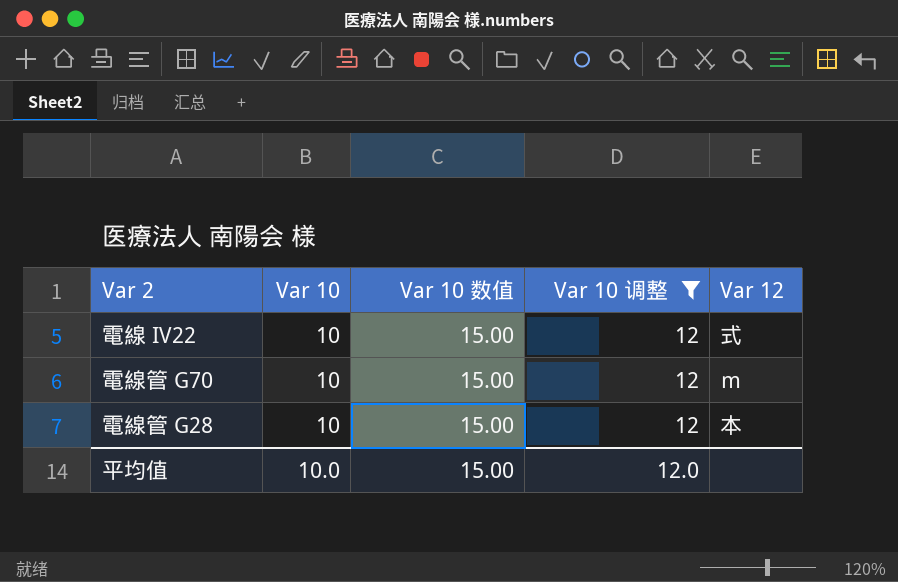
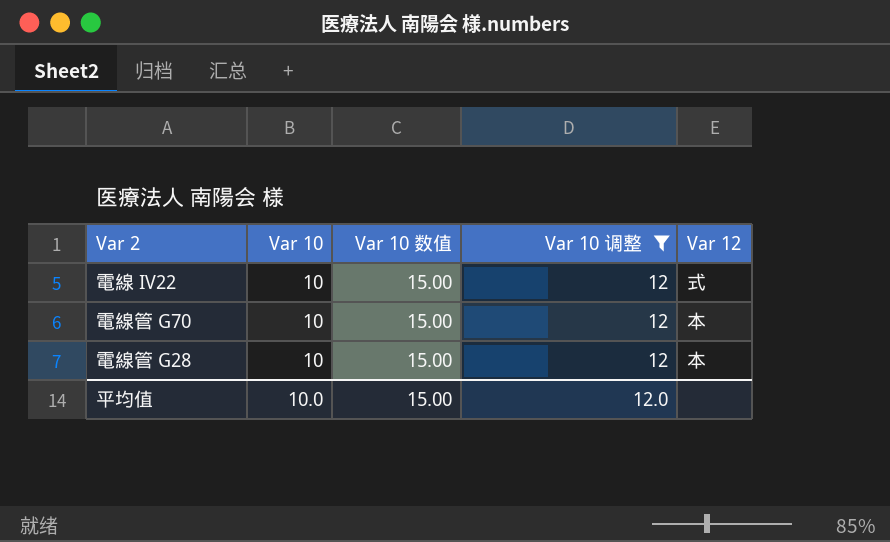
電線管 G70 | Var 12: ｍ -> 本

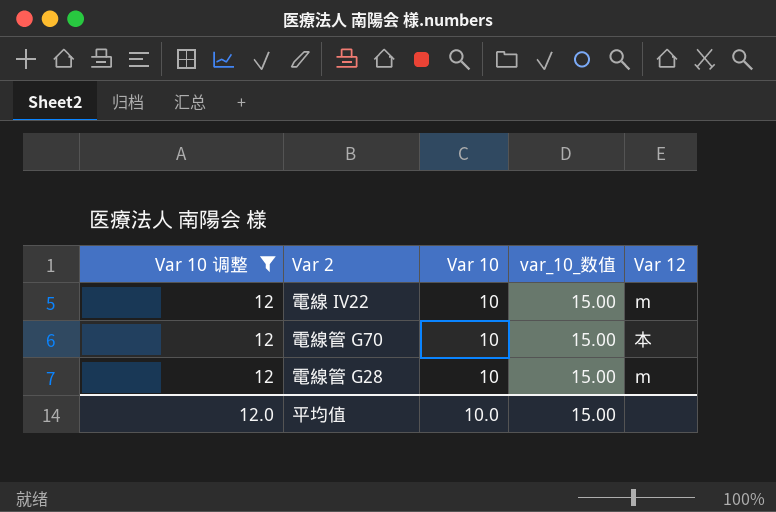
column Var 10 调整 | position: 4 -> 1
column name: Var 10 数值 -> var_10_数值
電線 IV22 | Var 12: 式 -> ｍ
電線管 G28 | Var 12: 本 -> ｍ

